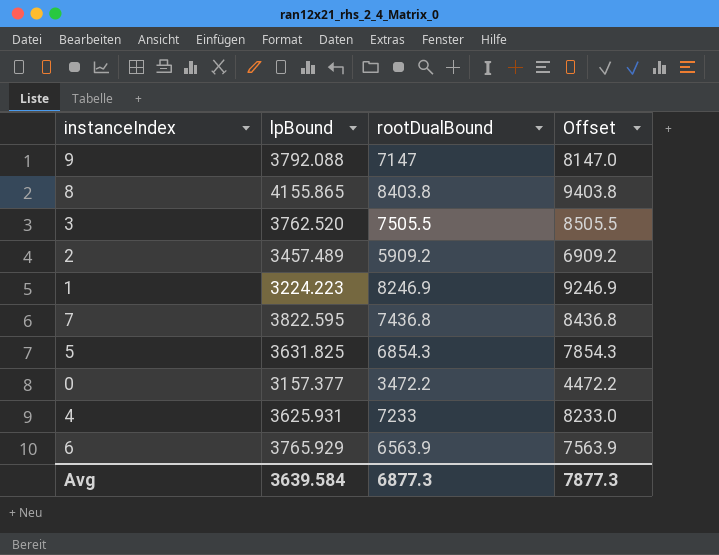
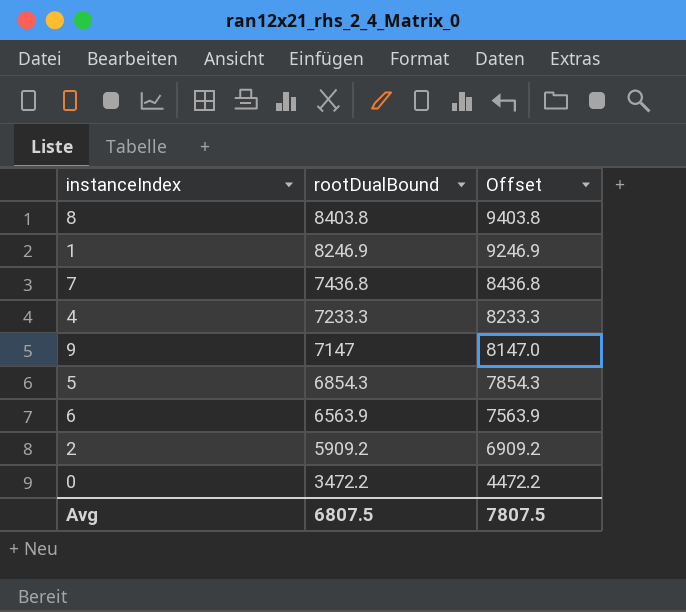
row order: none -> rootDualBound descending
column lpBound | position: 2 -> none
row 3: 3762.520 | 7505.5 | 8505.5 -> none
4 | rootDualBound: 7233 -> 7233.3
4 | Offset: 8233.0 -> 8233.3
Avg | rootDualBound: 6877.3 -> 6807.5
Avg | Offset: 7877.3 -> 7807.5

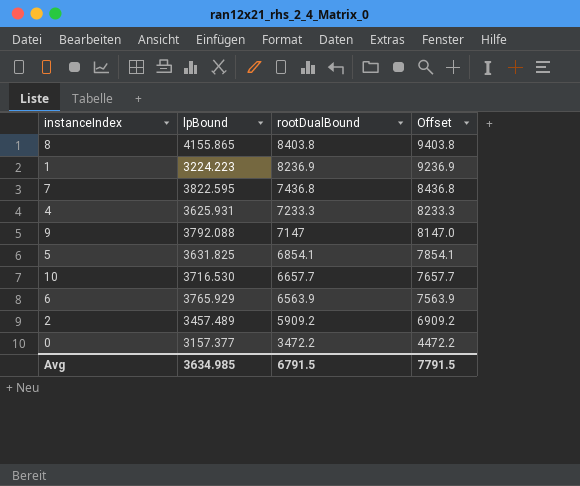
column lpBound | position: none -> 2
1 | rootDualBound: 8246.9 -> 8236.9
1 | Offset: 9246.9 -> 9236.9
5 | rootDualBound: 6854.3 -> 6854.1
5 | Offset: 7854.3 -> 7854.1
row 10: none -> 3716.530 | 6657.7 | 7657.7
Avg | rootDualBound: 6807.5 -> 6791.5
Avg | Offset: 7807.5 -> 7791.5

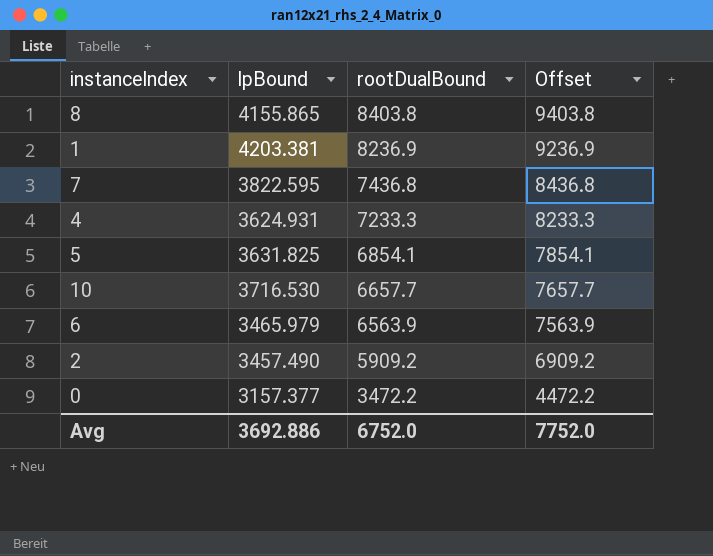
row 9: 3792.088 | 7147 | 8147.0 -> none
1 | lpBound: 3224.223 -> 4203.381
4 | lpBound: 3625.931 -> 3624.931
6 | lpBound: 3765.929 -> 3465.979
2 | lpBound: 3457.489 -> 3457.490
Avg | lpBound: 3634.985 -> 3692.886
Avg | rootDualBound: 6791.5 -> 6752.0
Avg | Offset: 7791.5 -> 7752.0

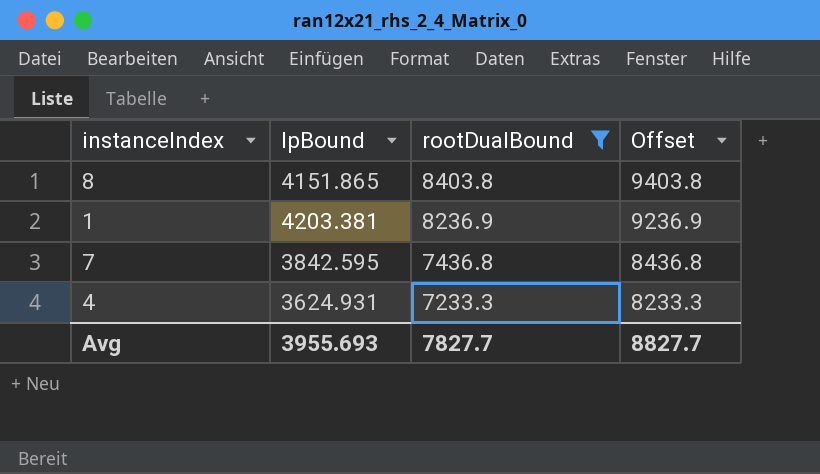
filter: none -> rootDualBound >= 7233.3
8 | lpBound: 4155.865 -> 4151.865
7 | lpBound: 3822.595 -> 3842.595
Avg | lpBound: 3692.886 -> 3955.693
Avg | rootDualBound: 6752.0 -> 7827.7
Avg | Offset: 7752.0 -> 8827.7

